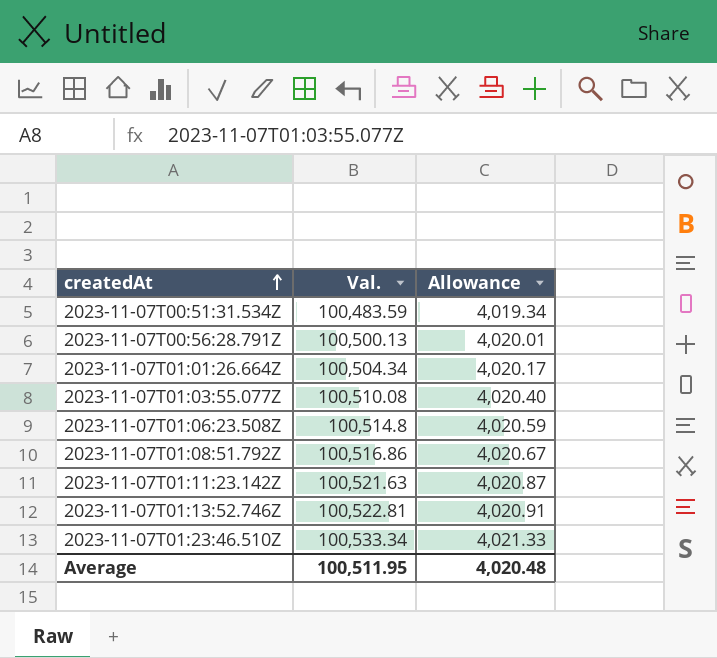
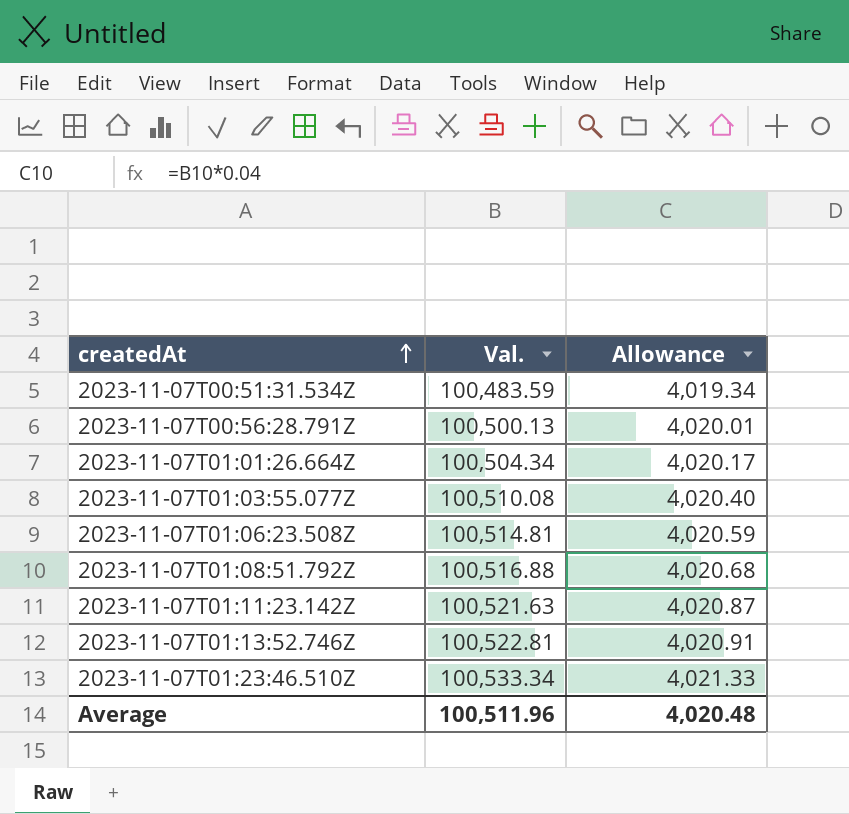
2023-11-07T01:06:23.508Z | Val.: 100,514.8 -> 100,514.81
2023-11-07T01:08:51.792Z | Val.: 100,516.86 -> 100,516.88
2023-11-07T01:08:51.792Z | Allowance: 4,020.67 -> 4,020.68
Average | Val.: 100,511.95 -> 100,511.96

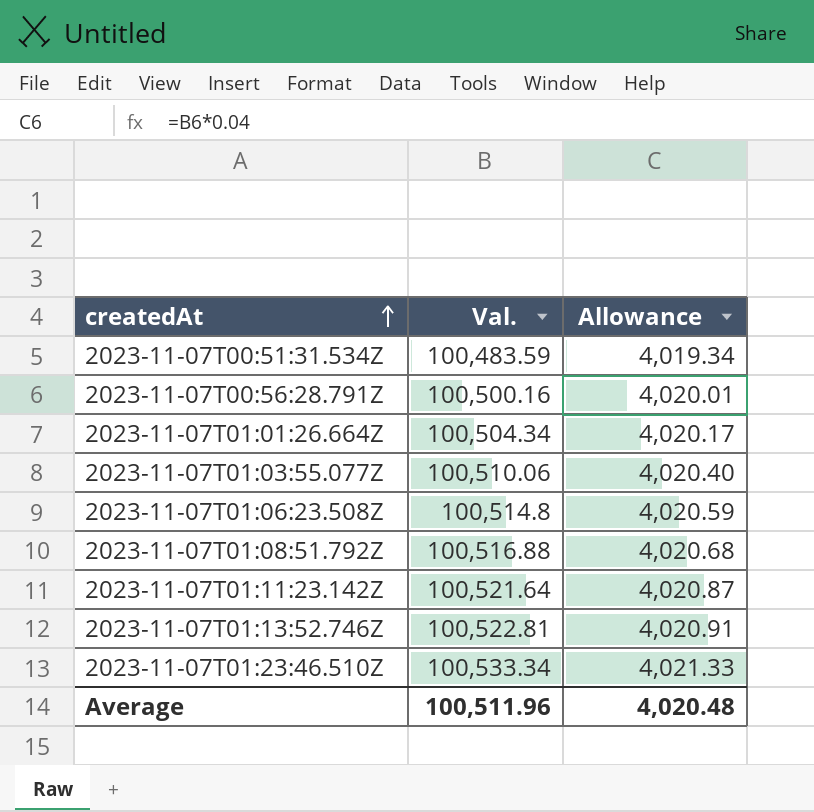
2023-11-07T00:56:28.791Z | Val.: 100,500.13 -> 100,500.16
2023-11-07T01:03:55.077Z | Val.: 100,510.08 -> 100,510.06
2023-11-07T01:06:23.508Z | Val.: 100,514.81 -> 100,514.8
2023-11-07T01:11:23.142Z | Val.: 100,521.63 -> 100,521.64

